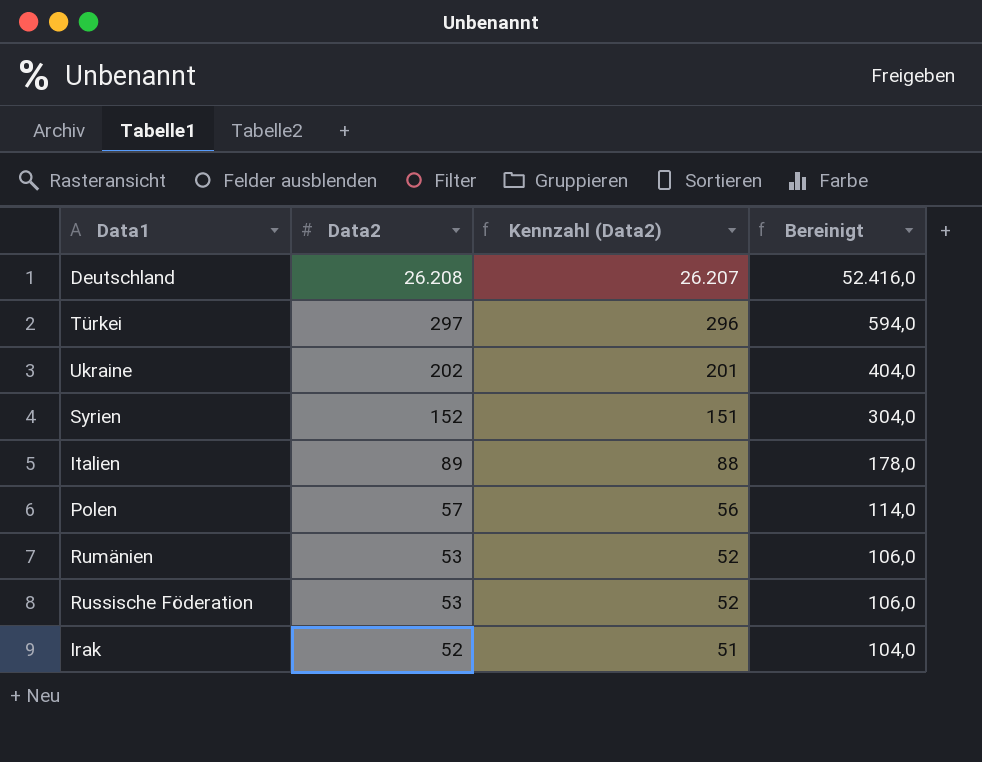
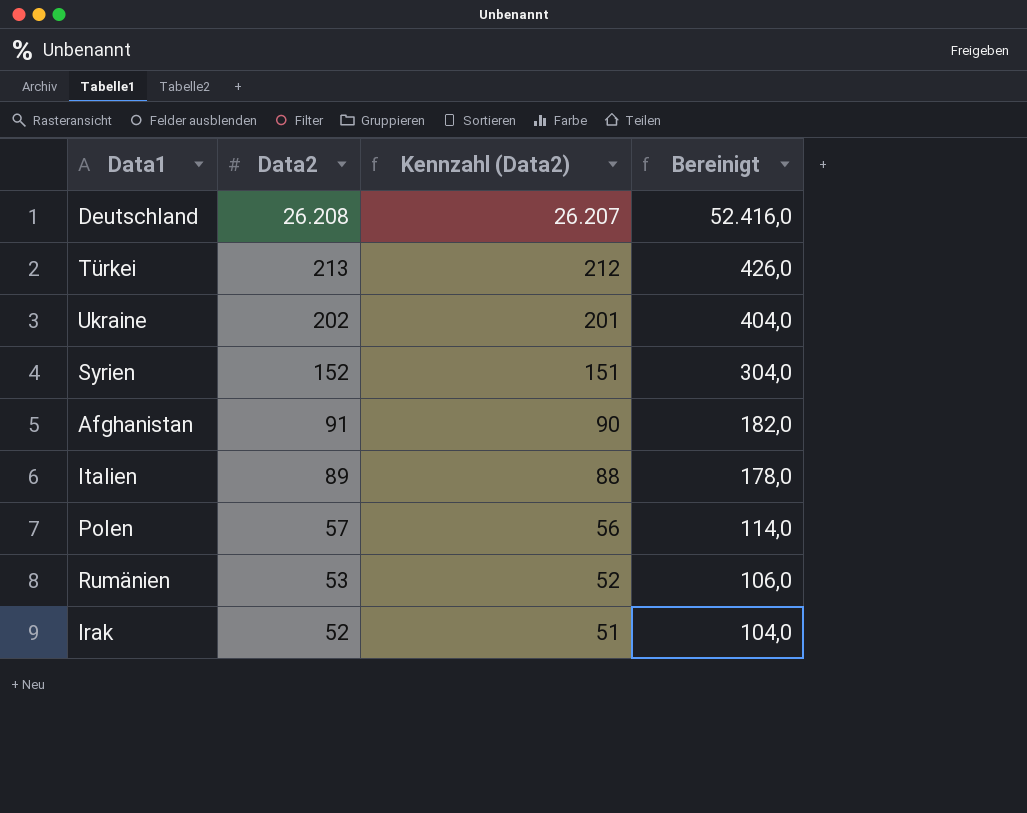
row Russische Föderation: 53 | 52 | 106,0 -> none
Türkei | Data2: 297 -> 213
Türkei | Kennzahl (Data2): 296 -> 212
Türkei | Bereinigt: 594,0 -> 426,0
row Afghanistan: none -> 91 | 90 | 182,0

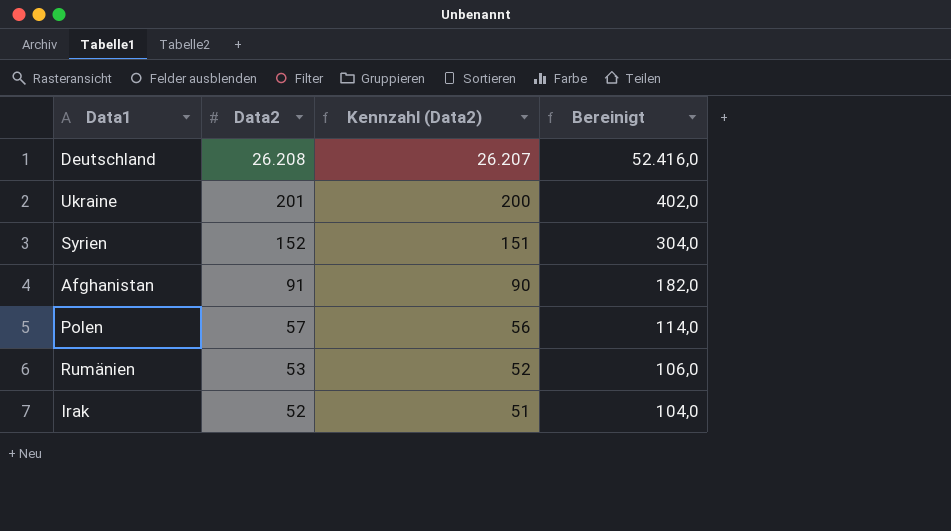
row Türkei: 213 | 212 | 426,0 -> none
row Italien: 89 | 88 | 178,0 -> none
Ukraine | Data2: 202 -> 201
Ukraine | Kennzahl (Data2): 201 -> 200
Ukraine | Bereinigt: 404,0 -> 402,0

